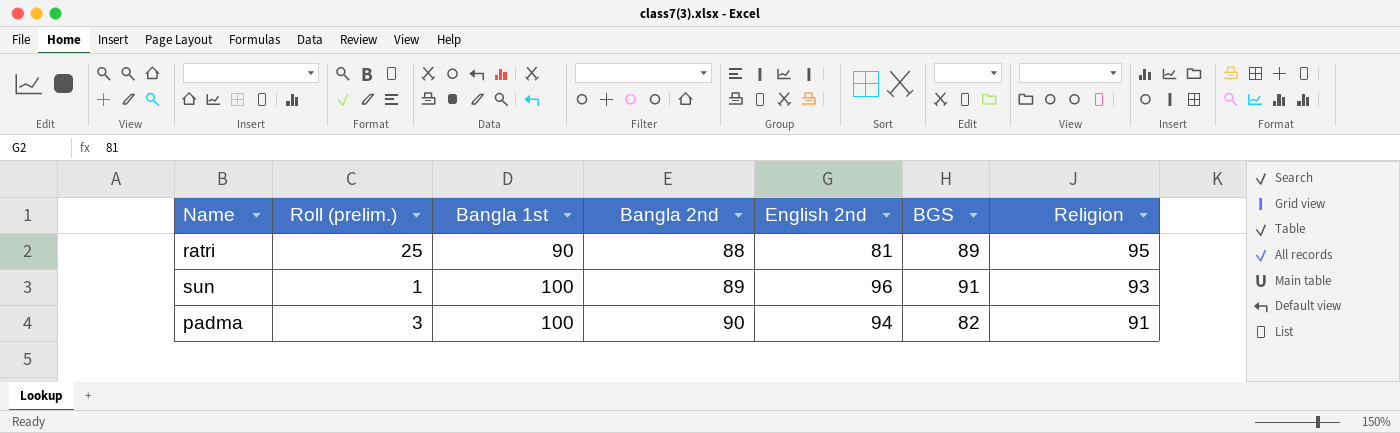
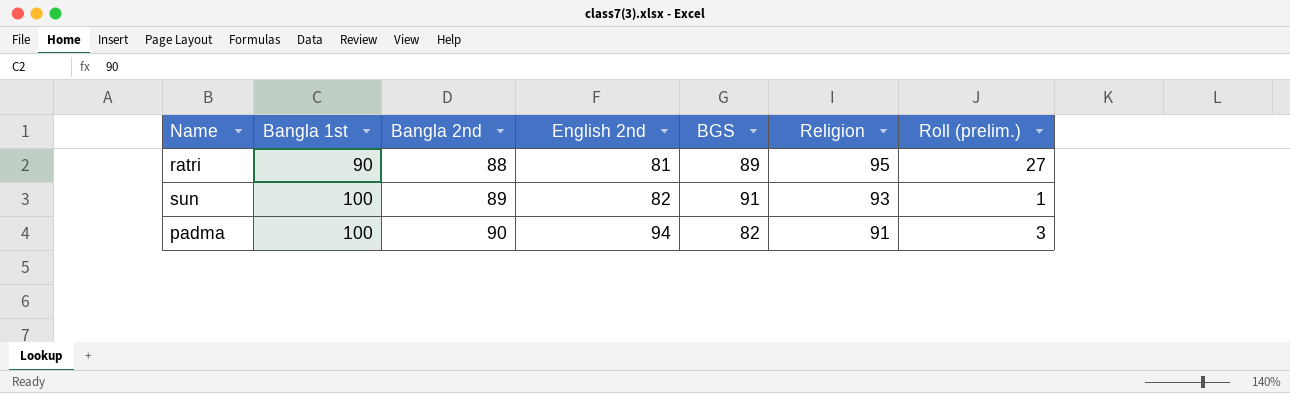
column Roll (prelim.) | position: 2 -> 7
ratri | Roll (prelim.): 25 -> 27
sun | English 2nd: 96 -> 82

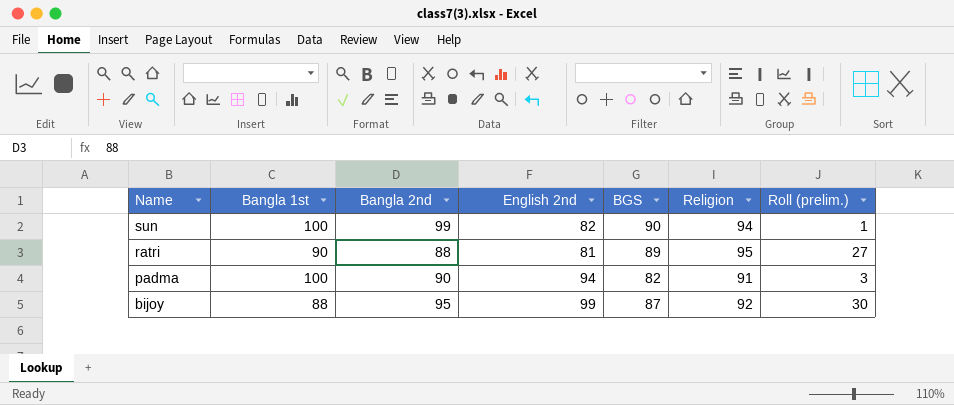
row order: Bangla 1st ascending -> Name descending
sun | Bangla 2nd: 89 -> 99
sun | BGS: 91 -> 90
sun | Religion: 93 -> 94
row bijoy: none -> 88 | 95 | 99 | 87 | 92 | 30

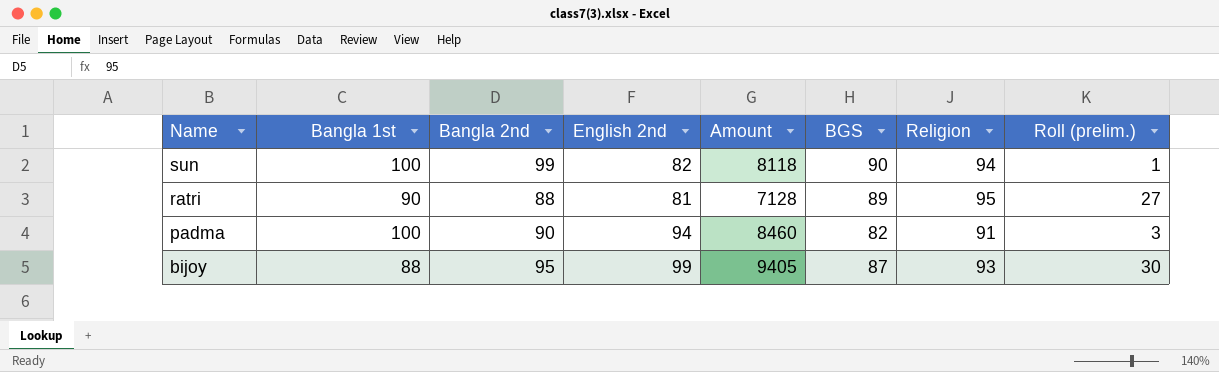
column Amount | formula: none -> [Bangla 2nd] * [English 2nd]
bijoy | Religion: 92 -> 93

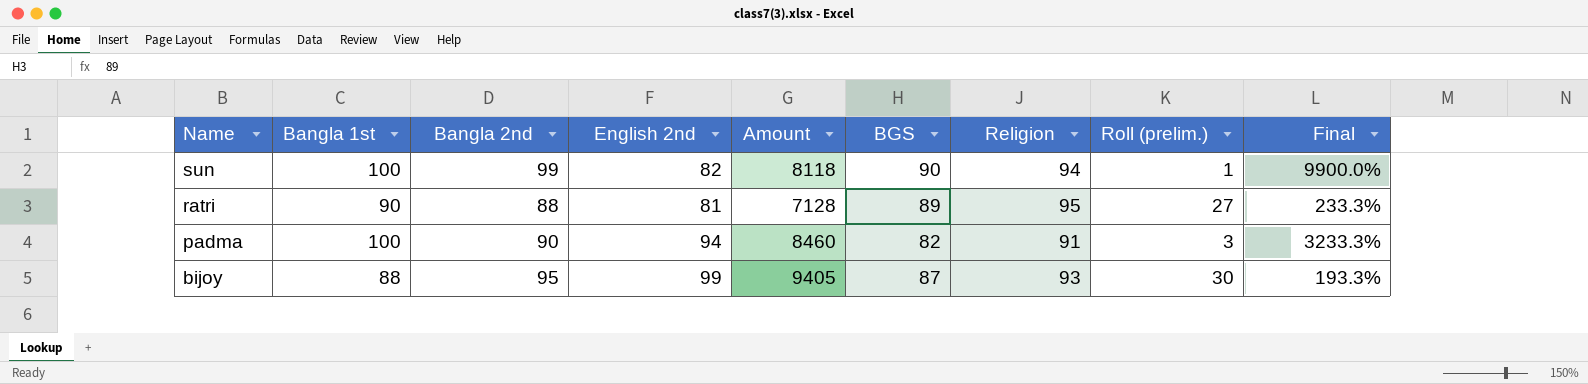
column Final | formula: none -> ([Bangla 1st] - [Roll (prelim.)]) / [Roll (prelim.)]

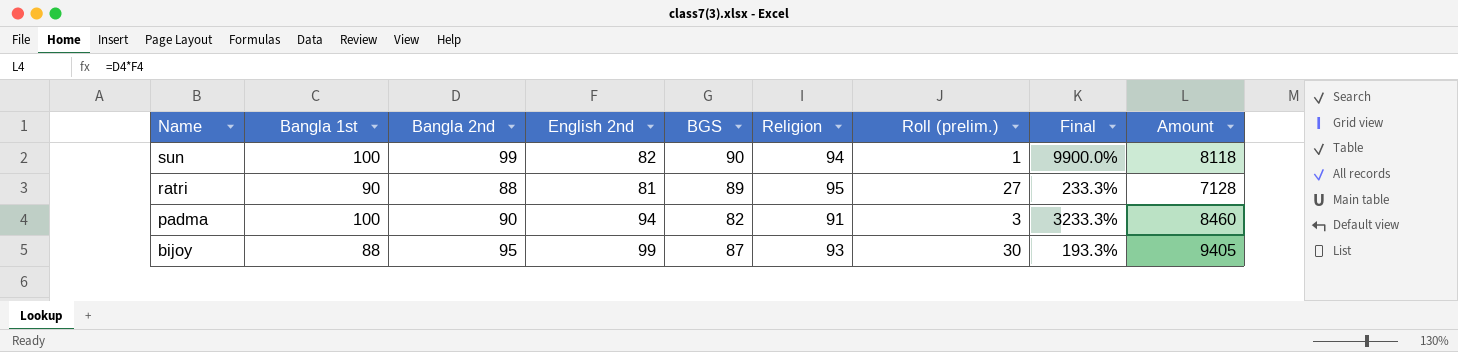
column Amount | position: 5 -> 9

